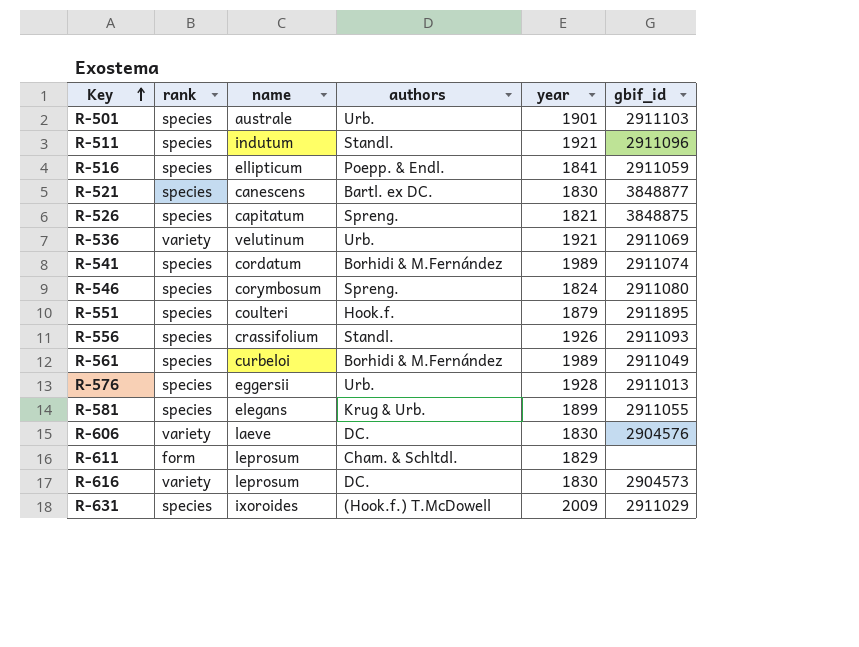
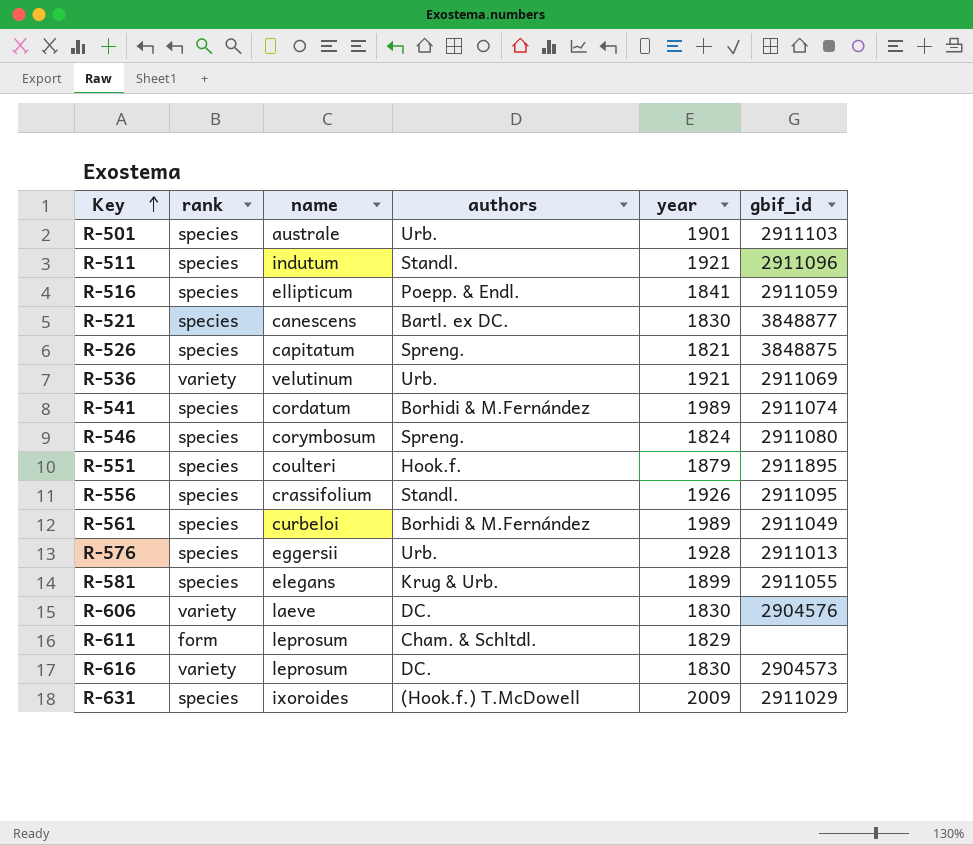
R-556 | gbif_id: 2911093 -> 2911095

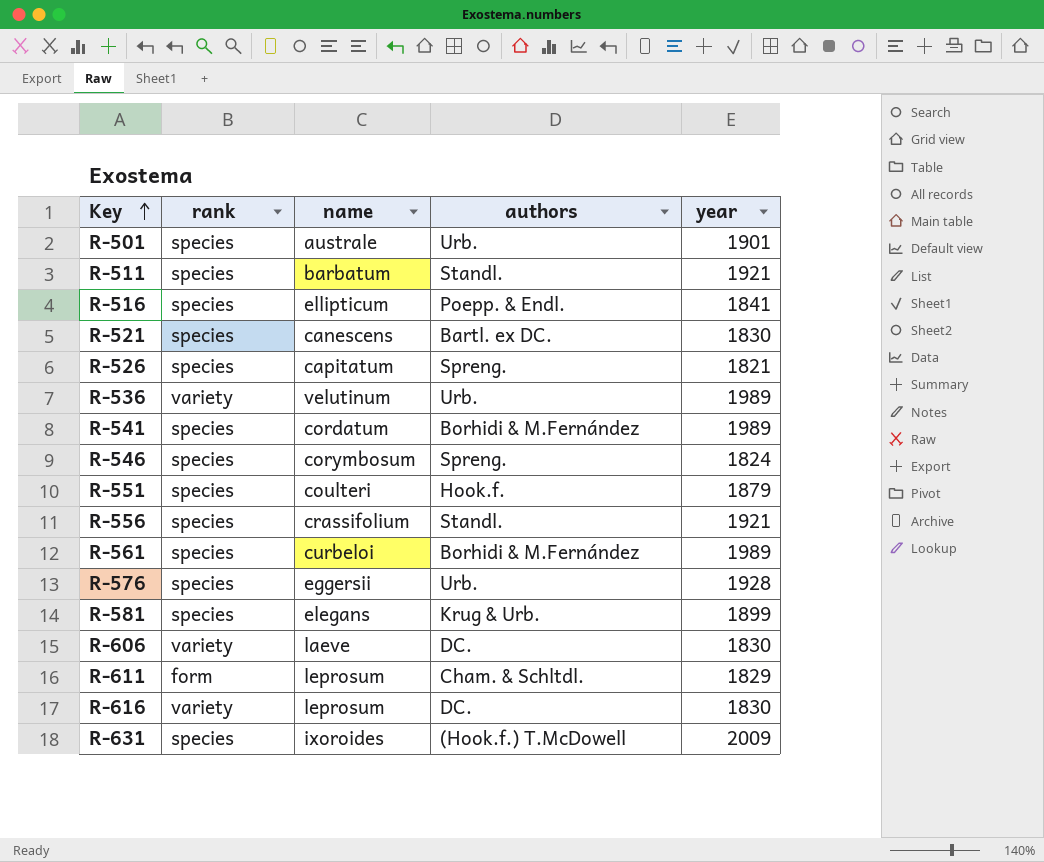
column gbif_id | position: 6 -> none
R-511 | name: indutum -> barbatum
R-536 | year: 1921 -> 1989
R-556 | year: 1926 -> 1921

